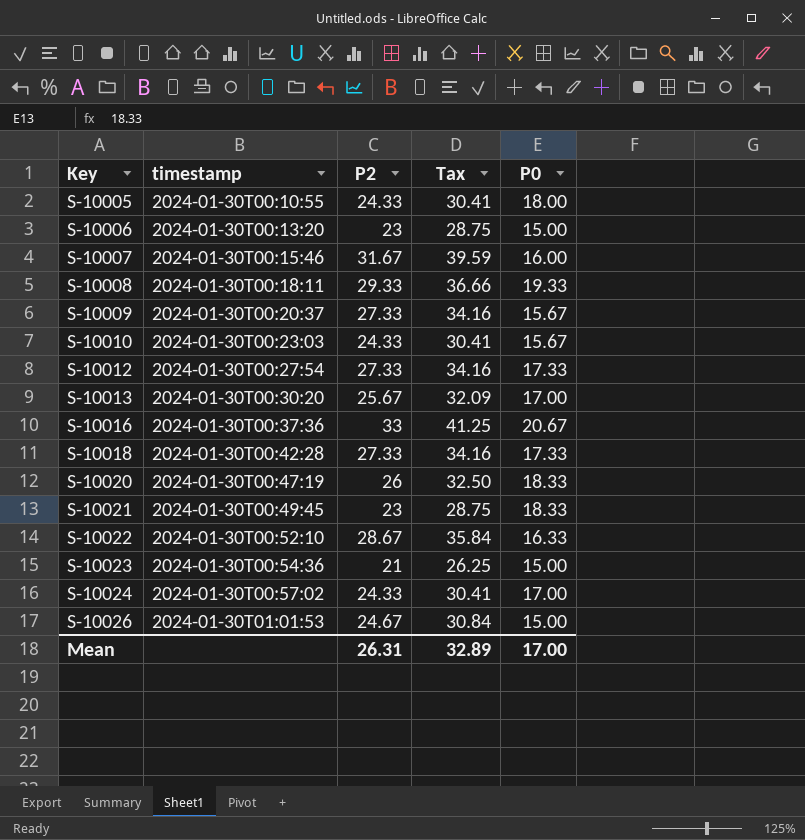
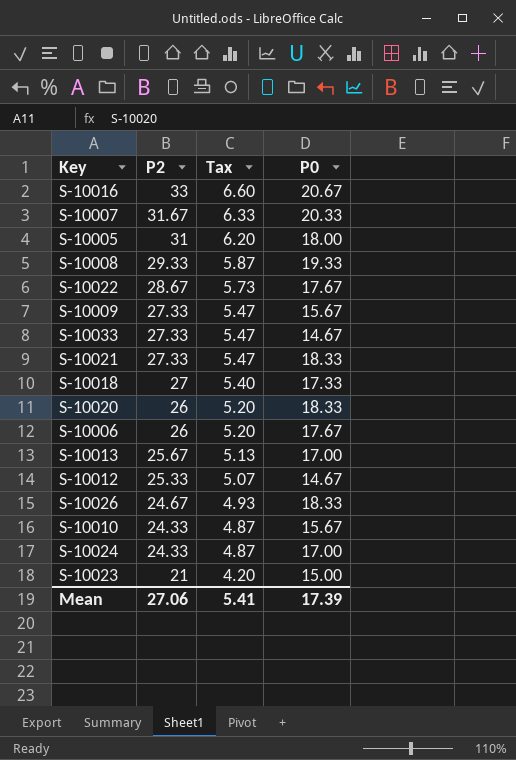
row order: Key ascending -> P2 descending
column timestamp | position: 2 -> none
column Tax | formula: [P2] * 1.25 -> [P2] * 0.2
S-10007 | P0: 16.00 -> 20.33
S-10005 | P2: 24.33 -> 31
S-10022 | P0: 16.33 -> 17.67
row S-10033: none -> 27.33 | 5.47 | 14.67
S-10021 | P2: 23 -> 27.33
S-10018 | P2: 27.33 -> 27
S-10006 | P2: 23 -> 26
S-10006 | P0: 15.00 -> 17.67
S-10012 | P2: 27.33 -> 25.33
S-10012 | P0: 17.33 -> 14.67
S-10026 | P0: 15.00 -> 18.33
Mean | P2: 26.31 -> 27.06
Mean | Tax: 32.89 -> 5.41
Mean | P0: 17.00 -> 17.39

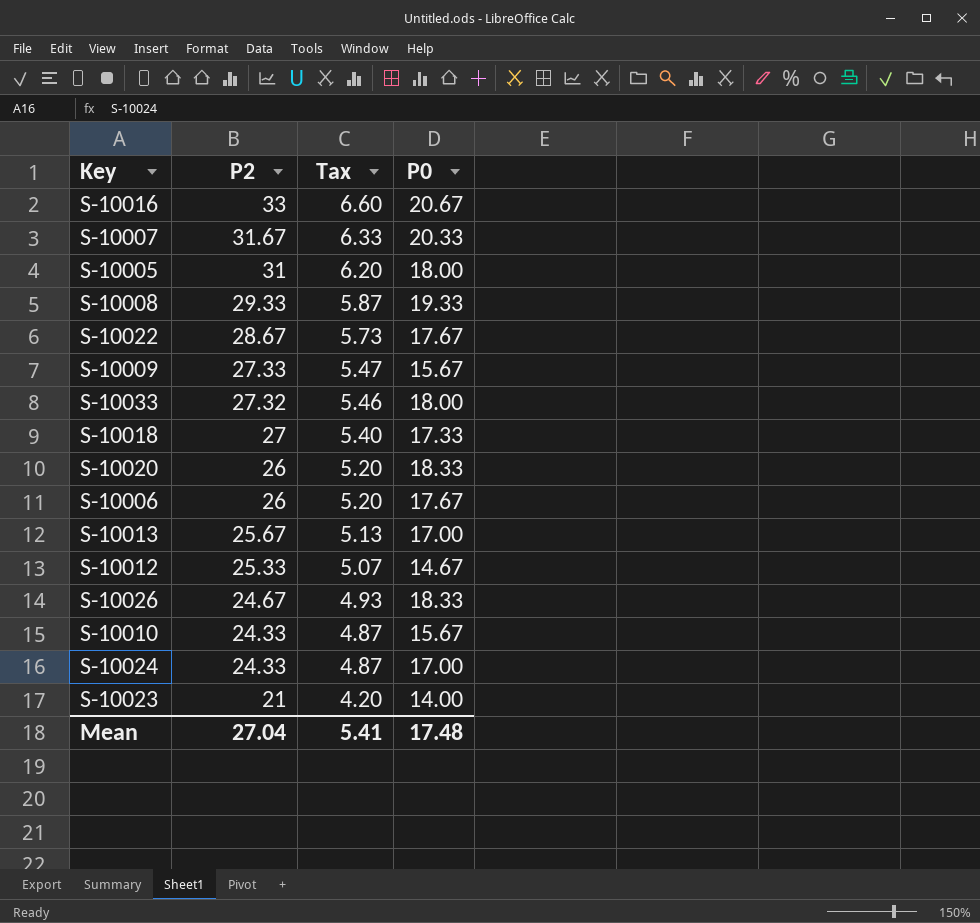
row S-10021: 27.33 | 5.47 | 18.33 -> none
S-10033 | P2: 27.33 -> 27.32
S-10033 | Tax: 5.47 -> 5.46
S-10033 | P0: 14.67 -> 18.00
S-10023 | P0: 15.00 -> 14.00
Mean | P2: 27.06 -> 27.04
Mean | P0: 17.39 -> 17.48

